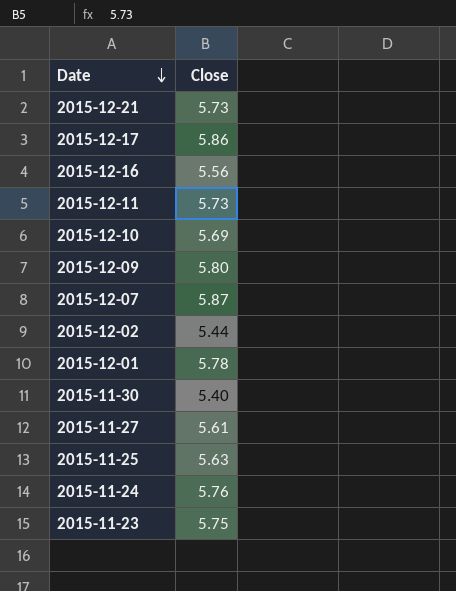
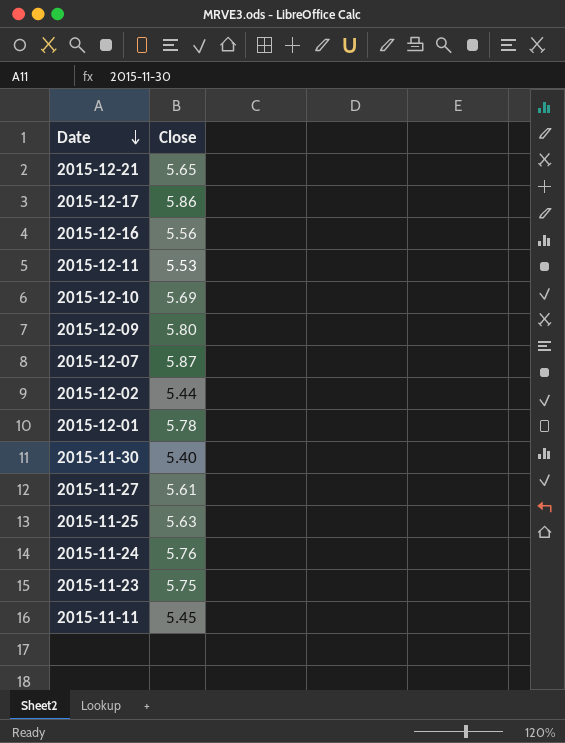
2015-12-21 | Close: 5.73 -> 5.65
2015-12-11 | Close: 5.73 -> 5.53
row 2015-11-11: none -> 5.45

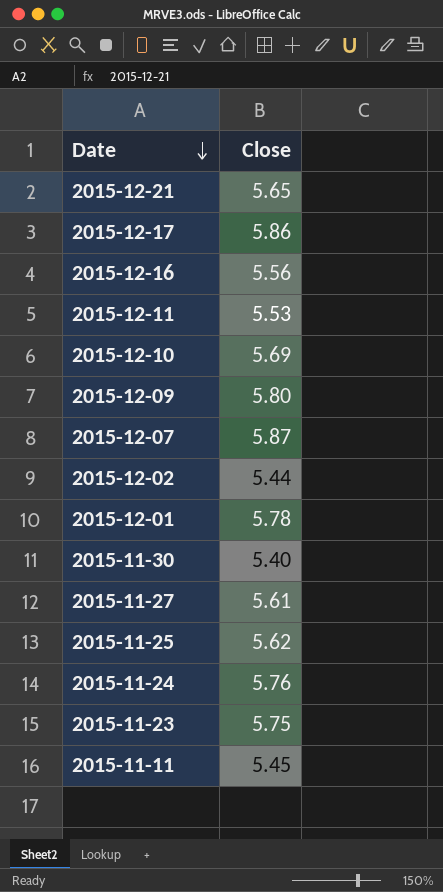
2015-11-25 | Close: 5.63 -> 5.62

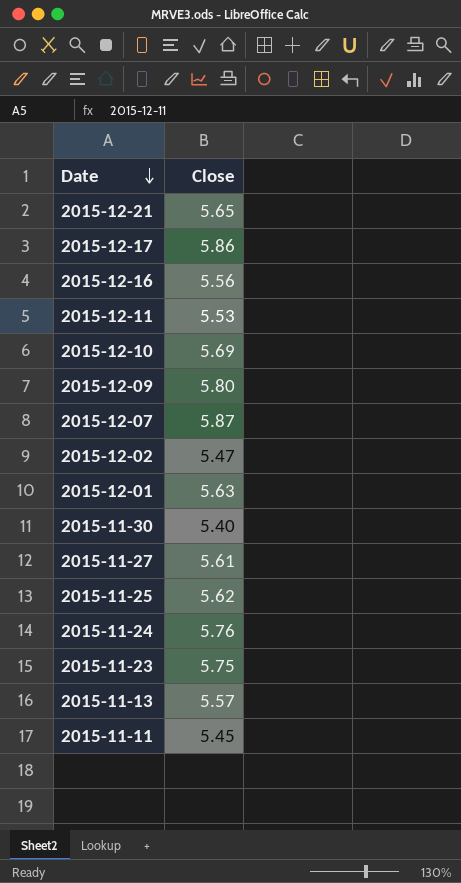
2015-12-02 | Close: 5.44 -> 5.47
2015-12-01 | Close: 5.78 -> 5.63
row 2015-11-13: none -> 5.57

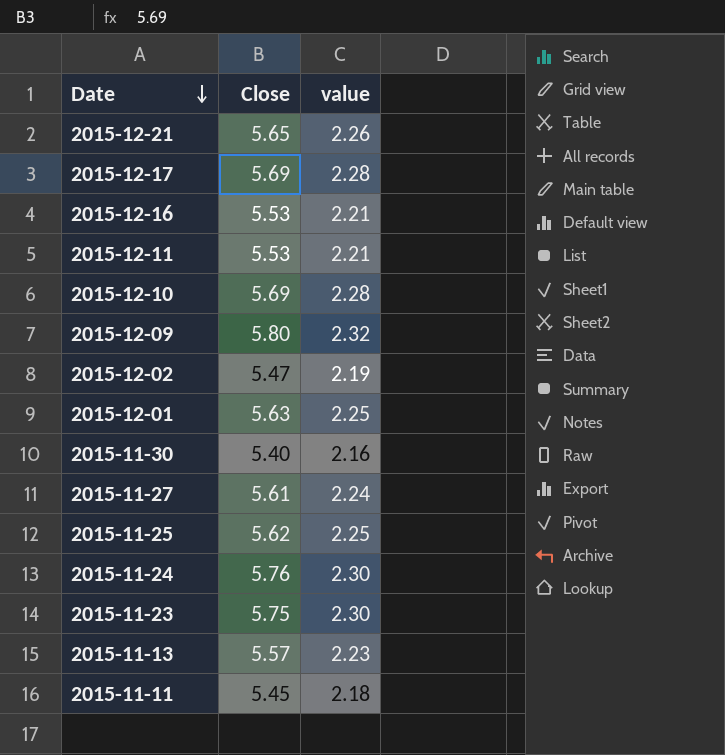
column value | formula: none -> [Close] * 0.4
row 2015-12-07: 5.87 -> none
2015-12-17 | Close: 5.86 -> 5.69
2015-12-16 | Close: 5.56 -> 5.53

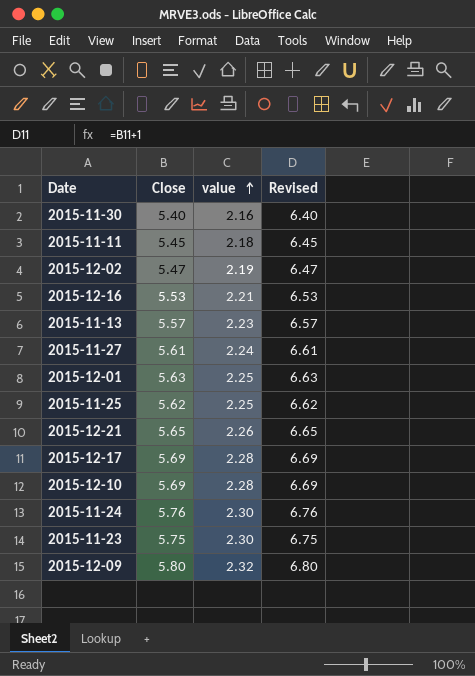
row order: Date descending -> value ascending
column Revised | formula: none -> [Close] + 1
row 2015-12-11: 5.53 | 2.21 -> none

